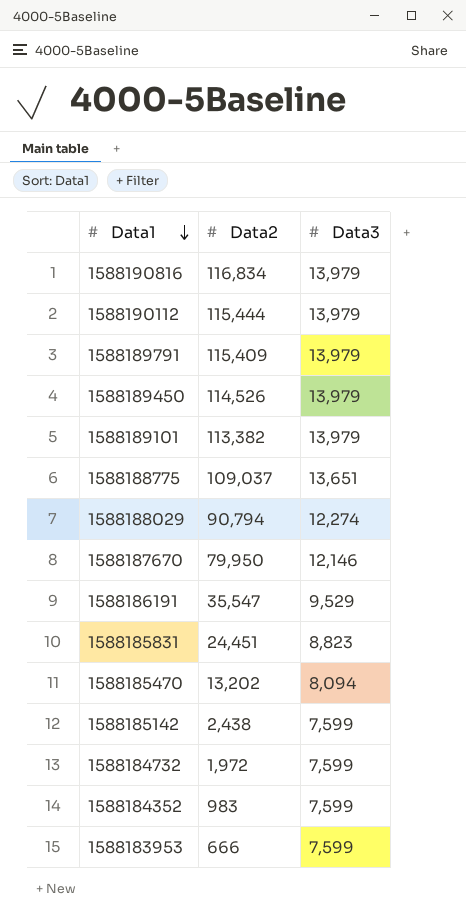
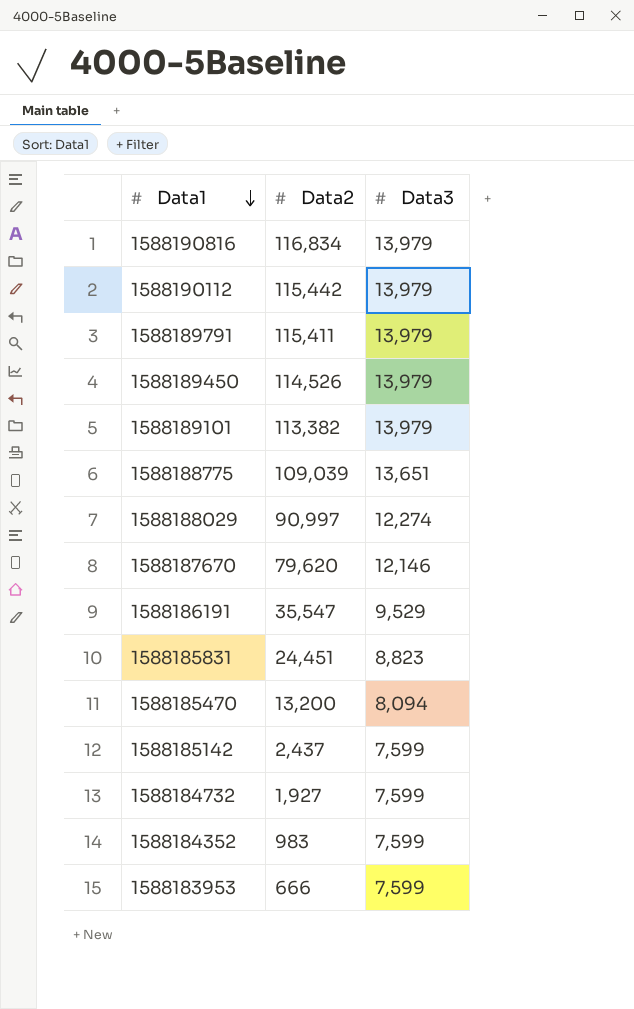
1588190112 | Data2: 115,444 -> 115,442
1588189791 | Data2: 115,409 -> 115,411
1588188775 | Data2: 109,037 -> 109,039
1588188029 | Data2: 90,794 -> 90,997
1588187670 | Data2: 79,950 -> 79,620
1588185470 | Data2: 13,202 -> 13,200
1588185142 | Data2: 2,438 -> 2,437
1588184732 | Data2: 1,972 -> 1,927

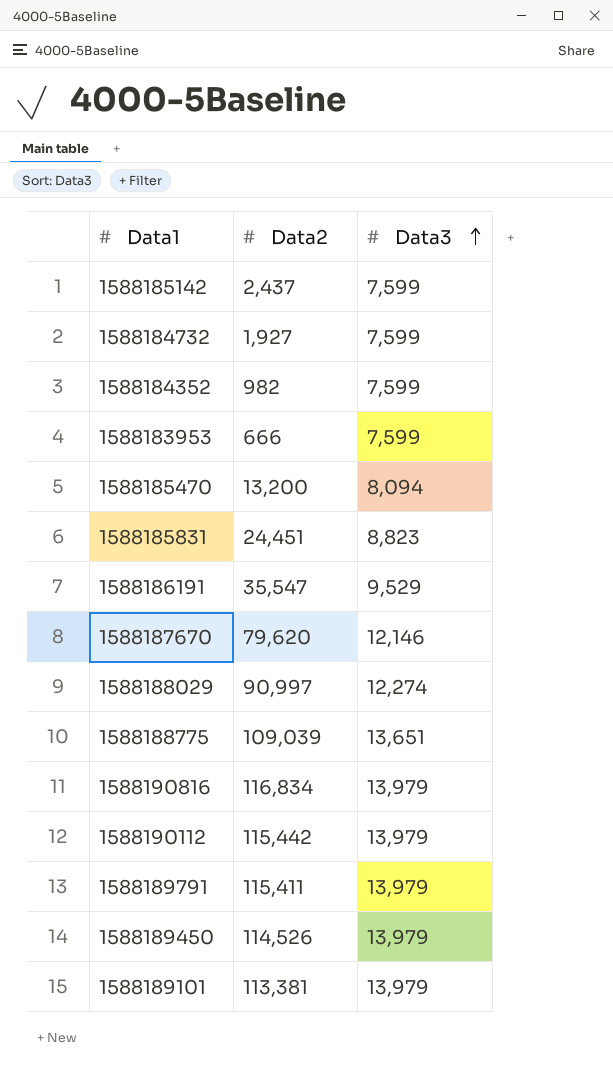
row order: Data1 descending -> Data3 ascending
1588184352 | Data2: 983 -> 982
1588189101 | Data2: 113,382 -> 113,381

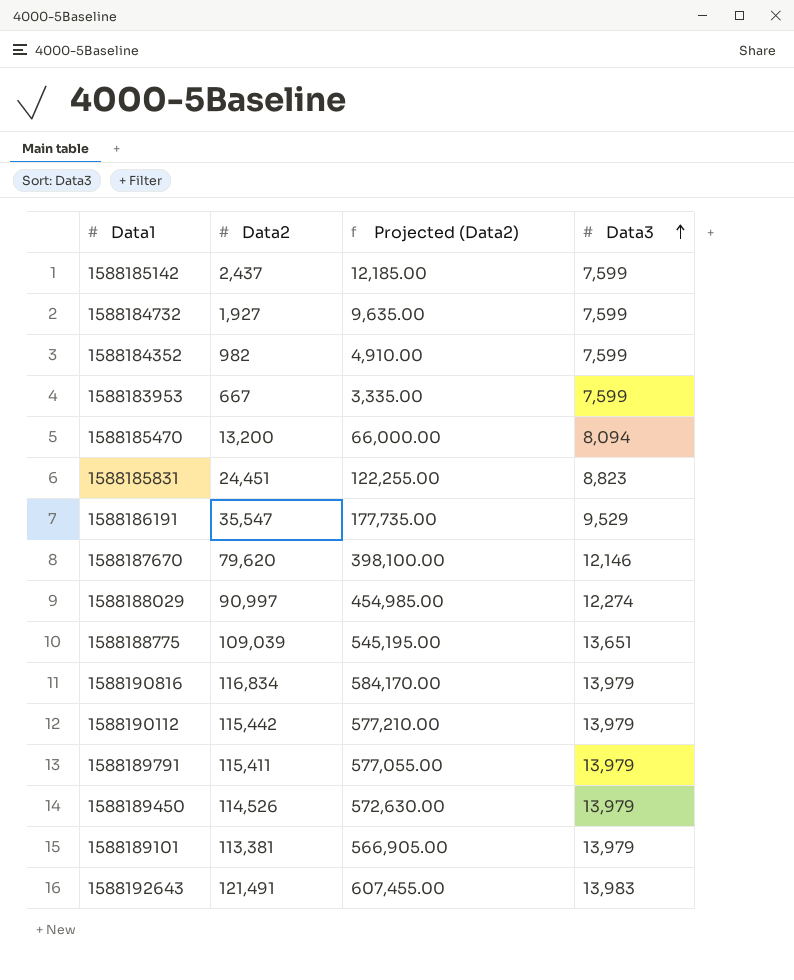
column Projected (Data2) | formula: none -> [Data2] * 5
1588183953 | Data2: 666 -> 667
row 1588192643: none -> 121,491 | 607,455.00 | 13,983

